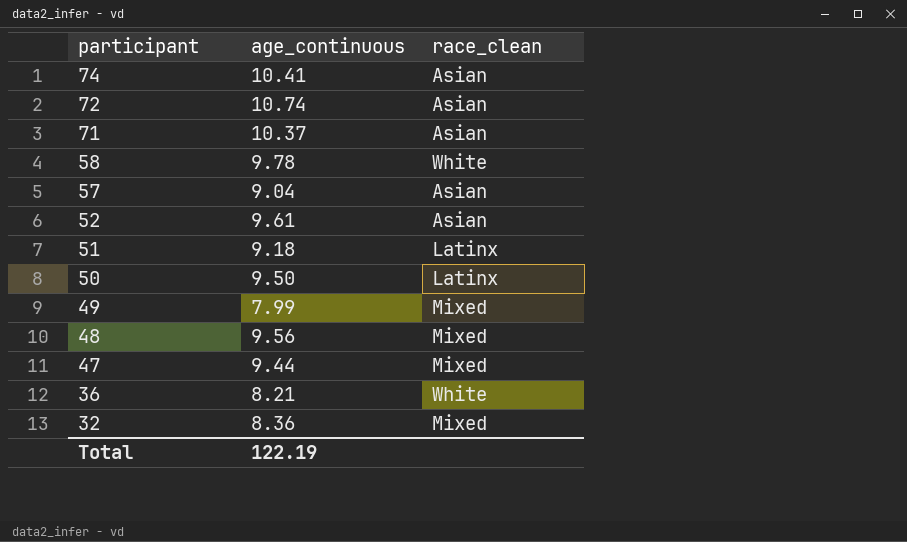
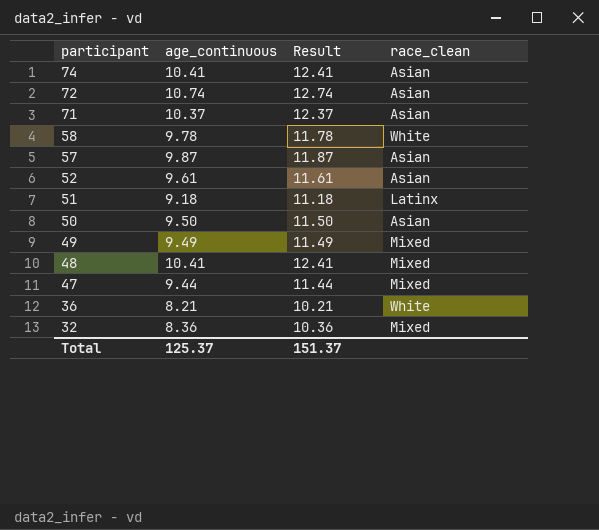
column Result | formula: none -> [age_continuous] + 2
57 | age_continuous: 9.04 -> 9.87
50 | race_clean: Latinx -> Asian
49 | age_continuous: 7.99 -> 9.49
48 | age_continuous: 9.56 -> 10.41
Total | age_continuous: 122.19 -> 125.37

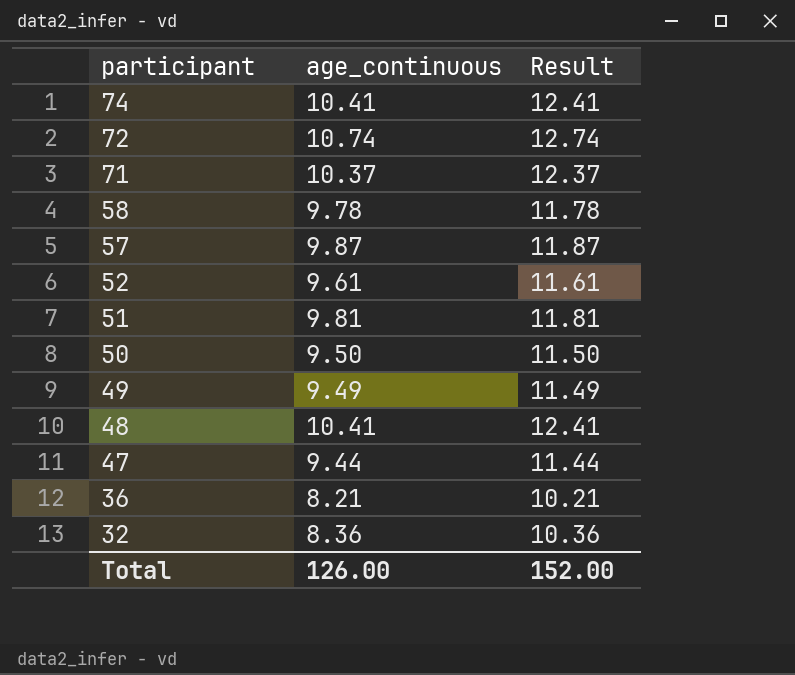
column race_clean | position: 4 -> none
51 | age_continuous: 9.18 -> 9.81
51 | Result: 11.18 -> 11.81
Total | age_continuous: 125.37 -> 126.00
Total | Result: 151.37 -> 152.00

